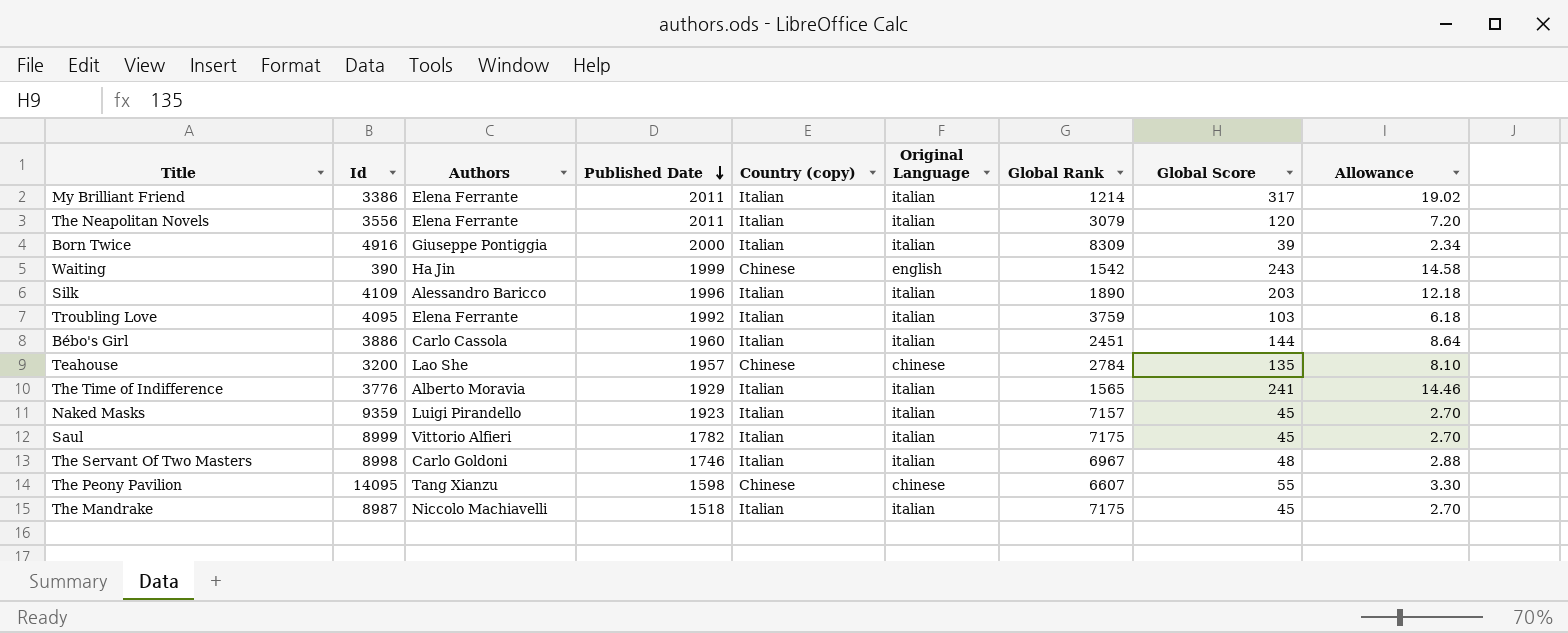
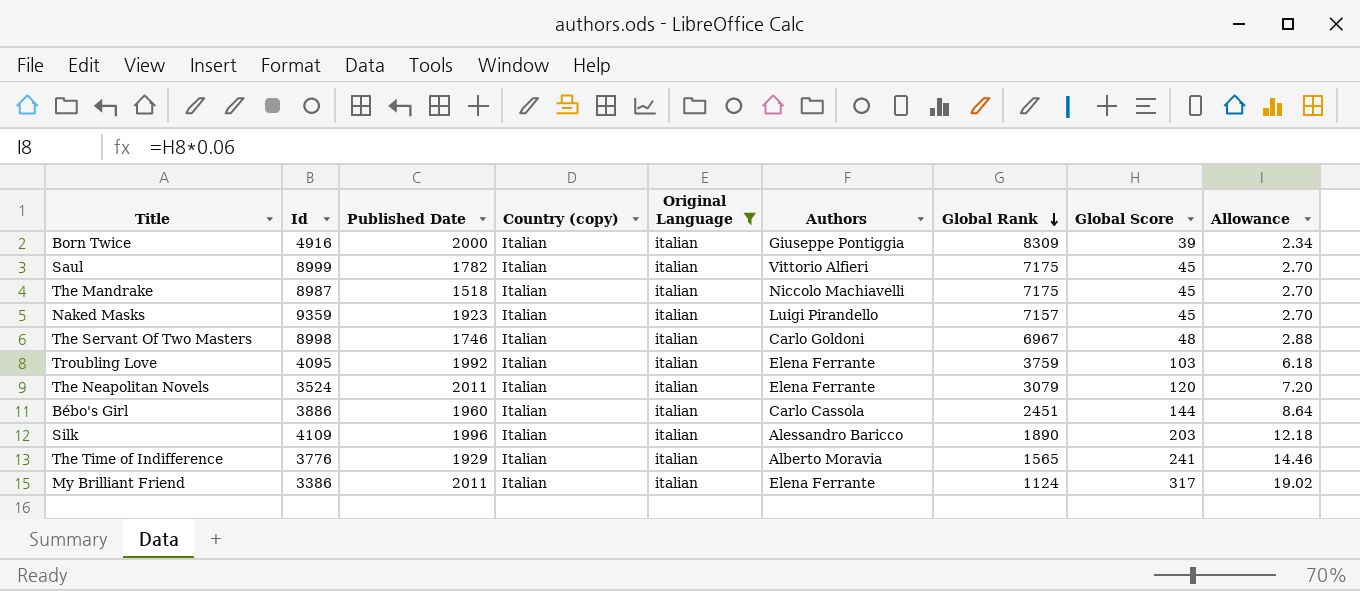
filter: none -> Original Language = italian
row order: Published Date descending -> Global Rank descending
column Authors | position: 3 -> 6
The Neapolitan Novels | Id: 3556 -> 3524
My Brilliant Friend | Global Rank: 1214 -> 1124

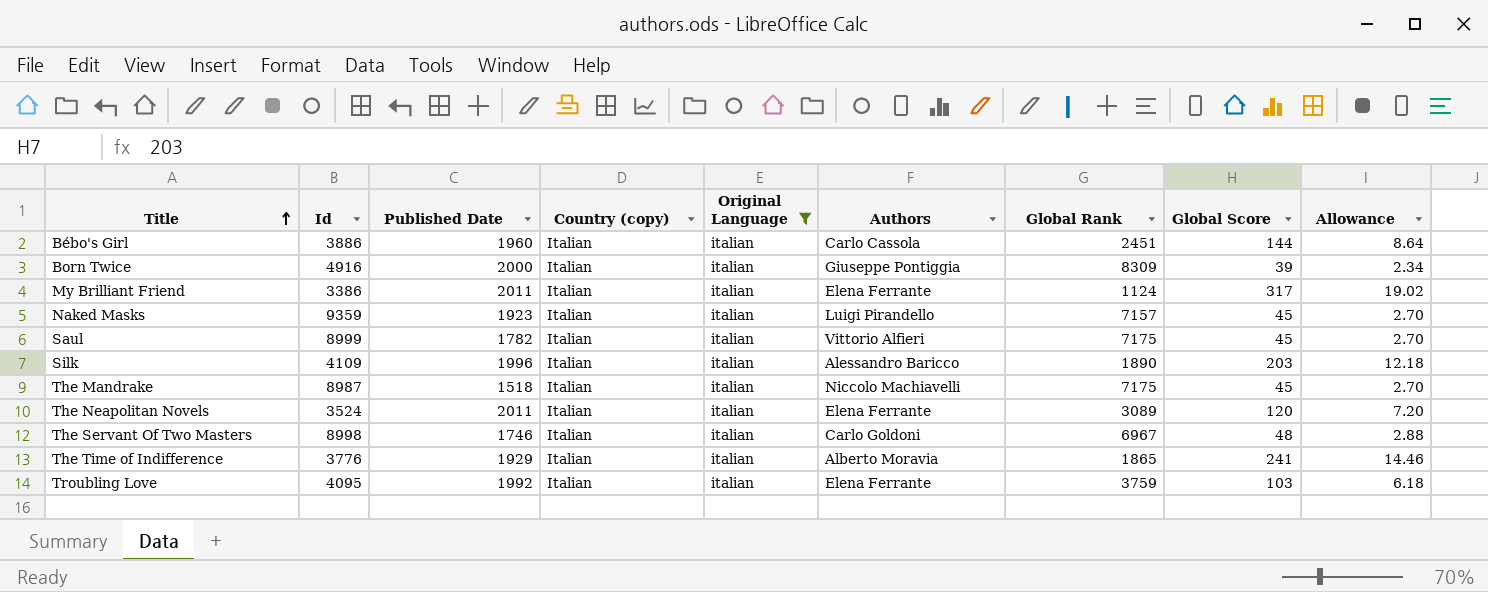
row order: Global Rank descending -> Title ascending
The Neapolitan Novels | Global Rank: 3079 -> 3089
The Time of Indifference | Global Rank: 1565 -> 1865

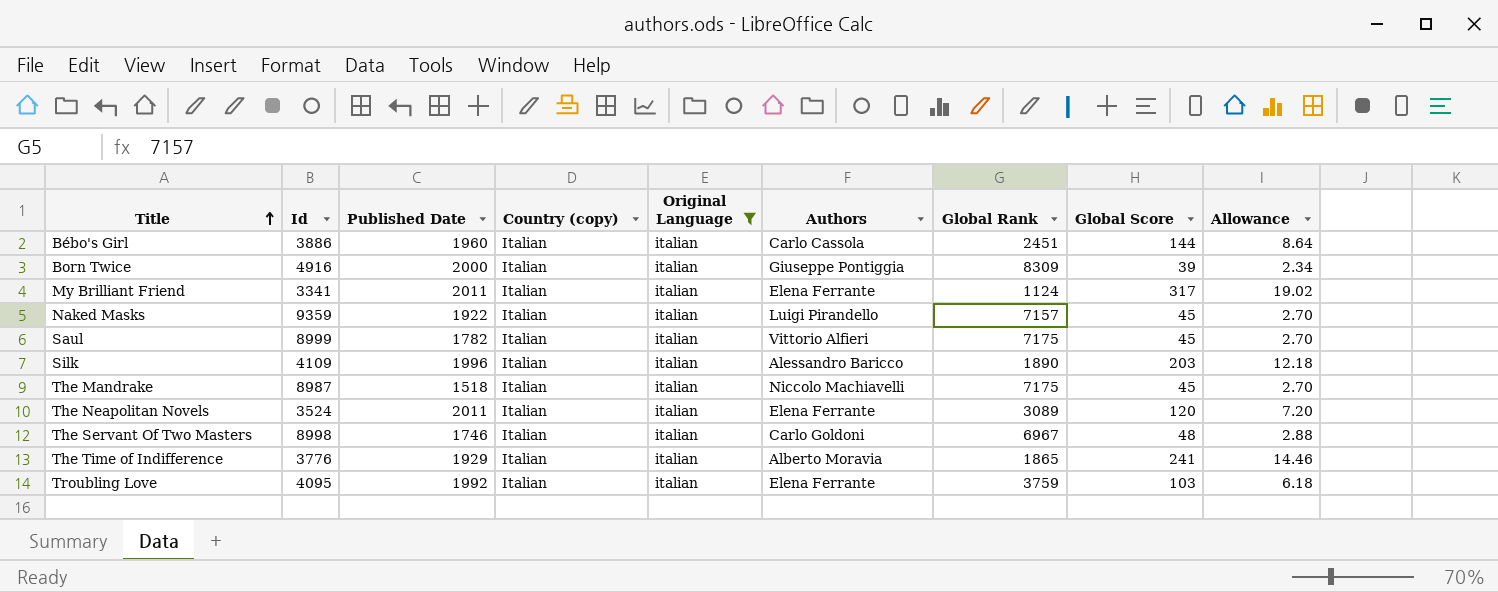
My Brilliant Friend | Id: 3386 -> 3341
Naked Masks | Published Date: 1923 -> 1922

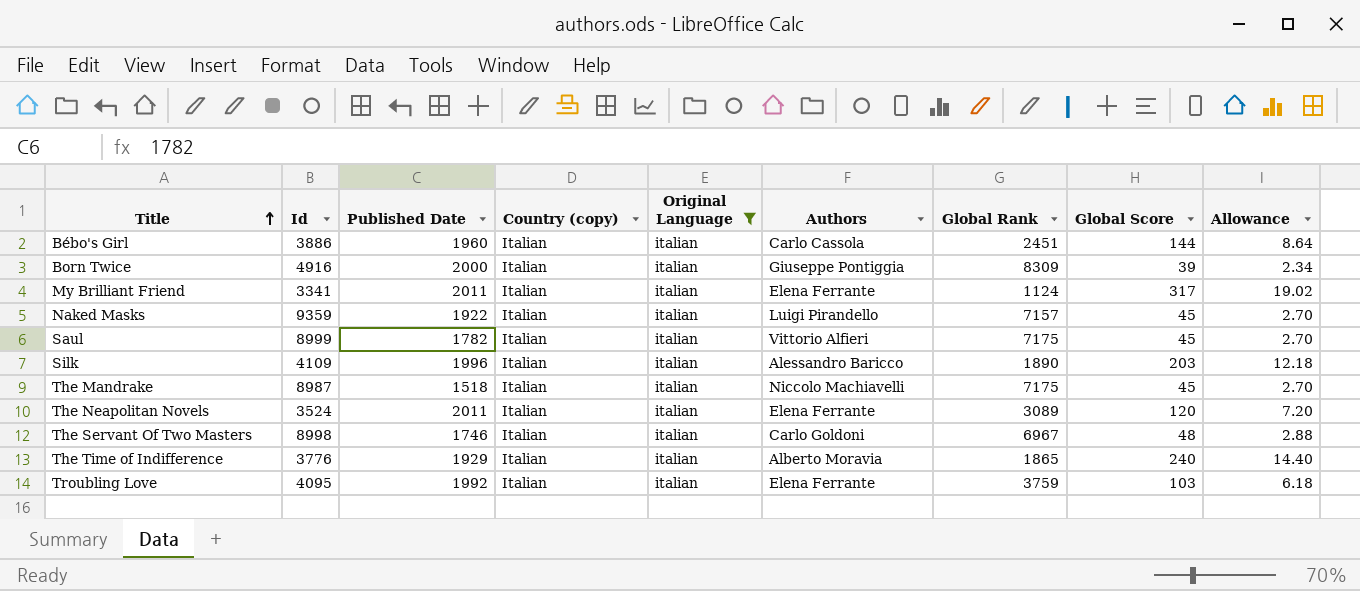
The Time of Indifference | Global Score: 241 -> 240
The Time of Indifference | Allowance: 14.46 -> 14.40

